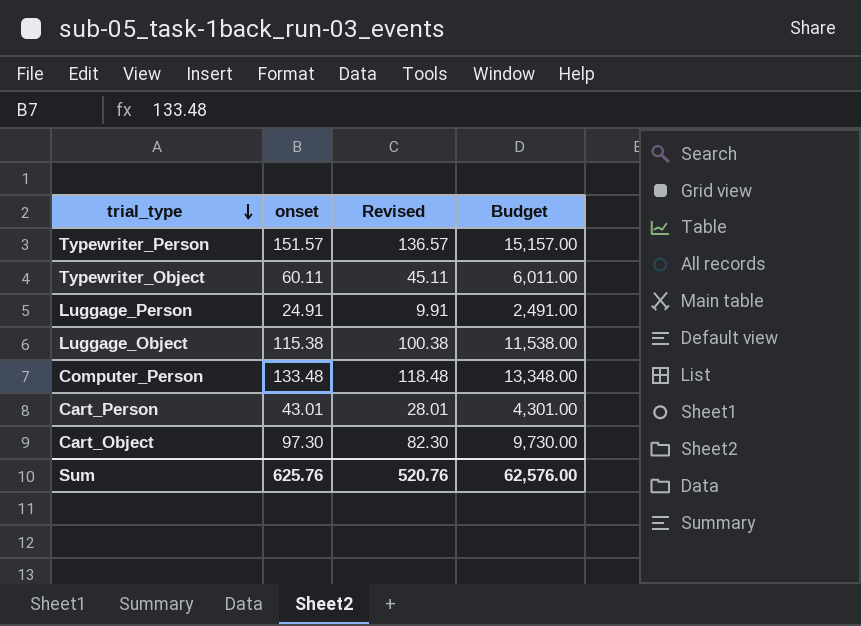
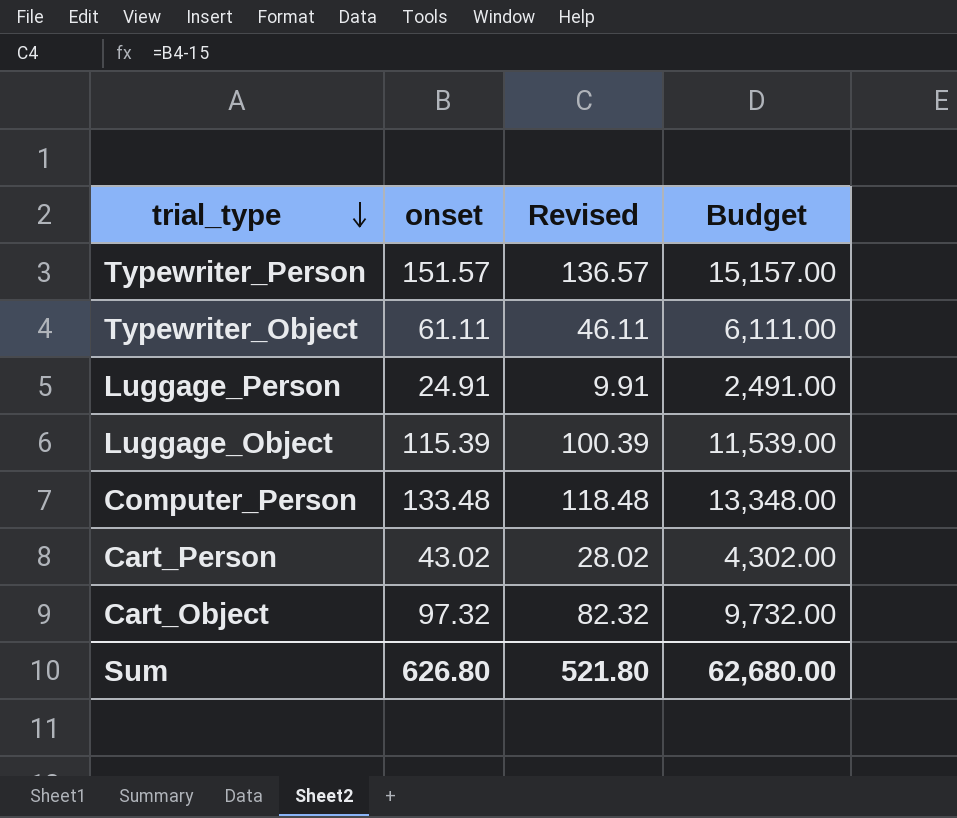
Typewriter_Object | onset: 60.11 -> 61.11
Typewriter_Object | Revised: 45.11 -> 46.11
Typewriter_Object | Budget: 6,011.00 -> 6,111.00
Luggage_Object | onset: 115.38 -> 115.39
Luggage_Object | Revised: 100.38 -> 100.39
Luggage_Object | Budget: 11,538.00 -> 11,539.00
Cart_Person | onset: 43.01 -> 43.02
Cart_Person | Revised: 28.01 -> 28.02
Cart_Person | Budget: 4,301.00 -> 4,302.00
Cart_Object | onset: 97.30 -> 97.32
Cart_Object | Revised: 82.30 -> 82.32
Cart_Object | Budget: 9,730.00 -> 9,732.00
Sum | onset: 625.76 -> 626.80
Sum | Revised: 520.76 -> 521.80
Sum | Budget: 62,576.00 -> 62,680.00

